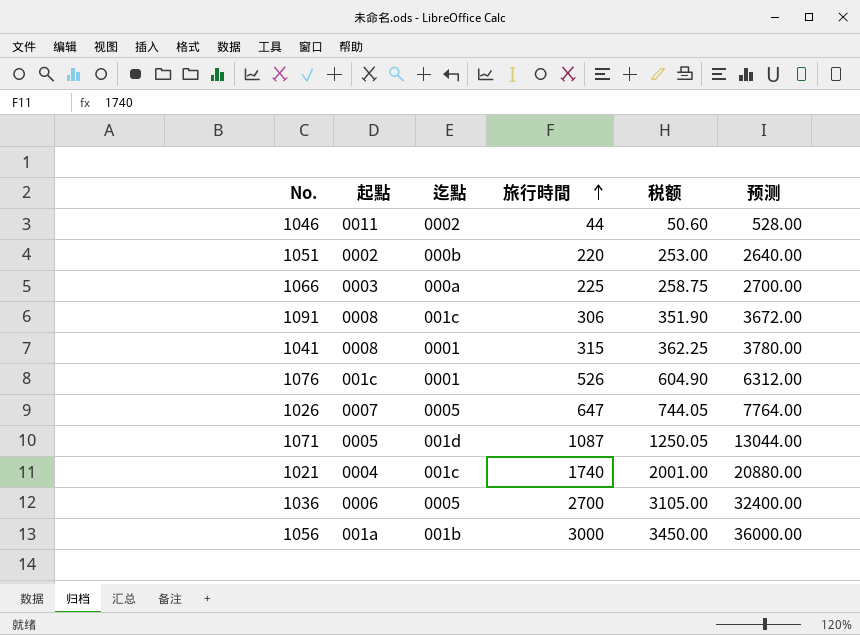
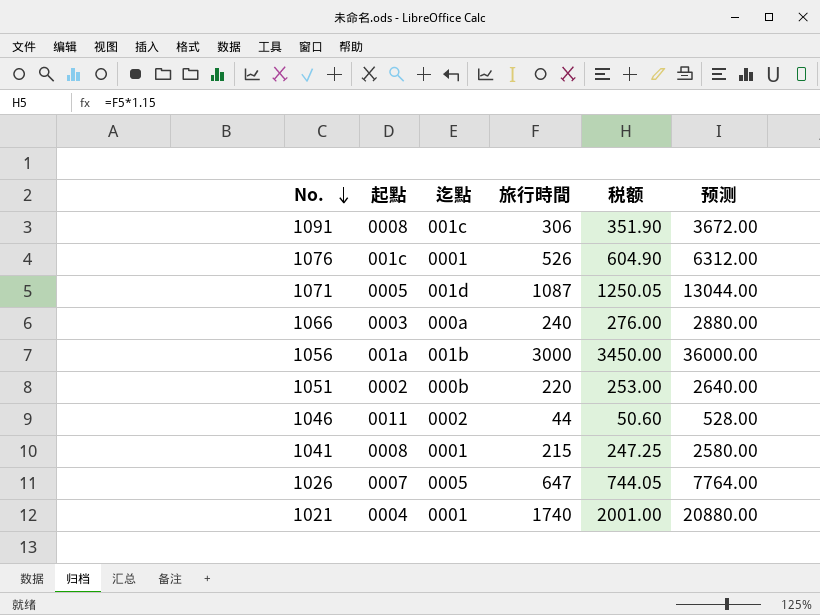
row order: 旅行時間 ascending -> No. descending
row 1036: 0006 | 0005 | 2700 | 3105.00 | 32400.00 -> none
1066 | 旅行時間: 225 -> 240
1066 | 税额: 258.75 -> 276.00
1066 | 预测: 2700.00 -> 2880.00
1041 | 旅行時間: 315 -> 215
1041 | 税额: 362.25 -> 247.25
1041 | 预测: 3780.00 -> 2580.00
1021 | 迄點: 001c -> 0001

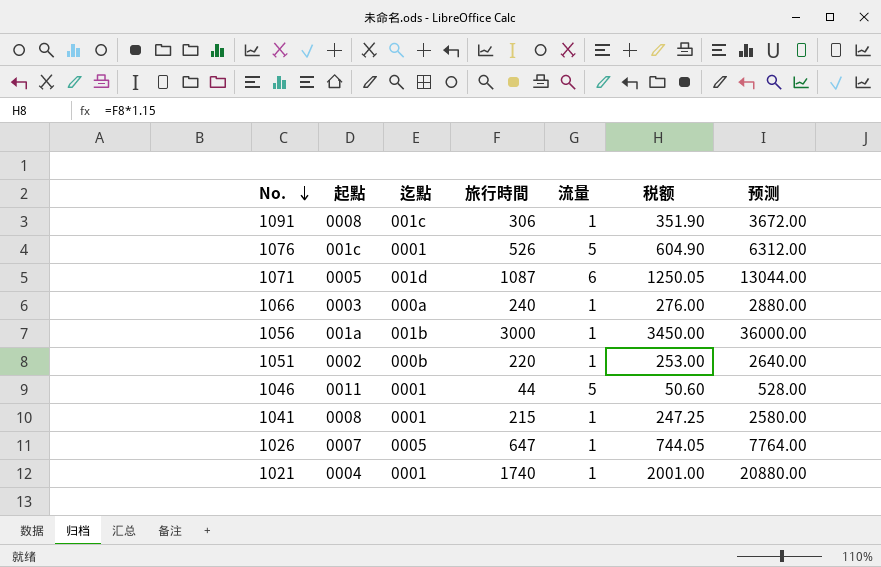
column 流量 | position: none -> 5
1046 | 迄點: 0002 -> 0001

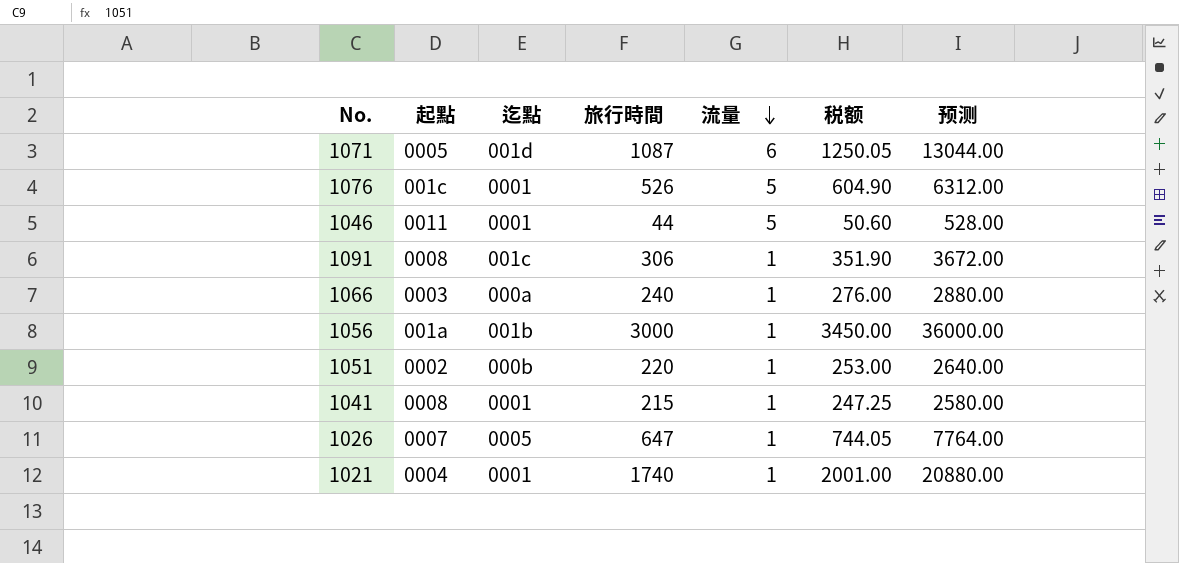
row order: No. descending -> 流量 descending

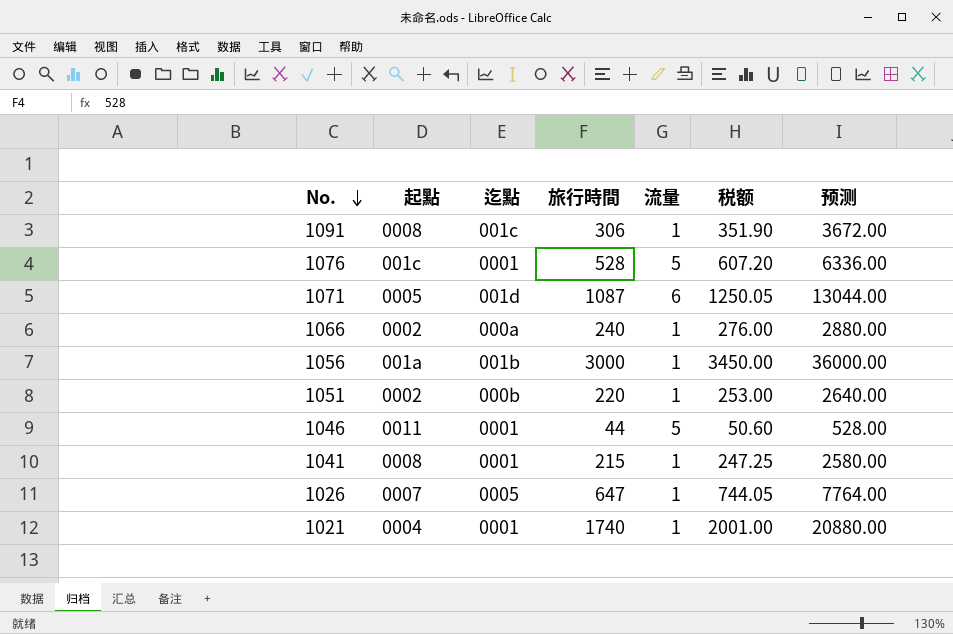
row order: 流量 descending -> No. descending
1076 | 旅行時間: 526 -> 528
1076 | 税额: 604.90 -> 607.20
1076 | 预测: 6312.00 -> 6336.00
1066 | 起點: 0003 -> 0002

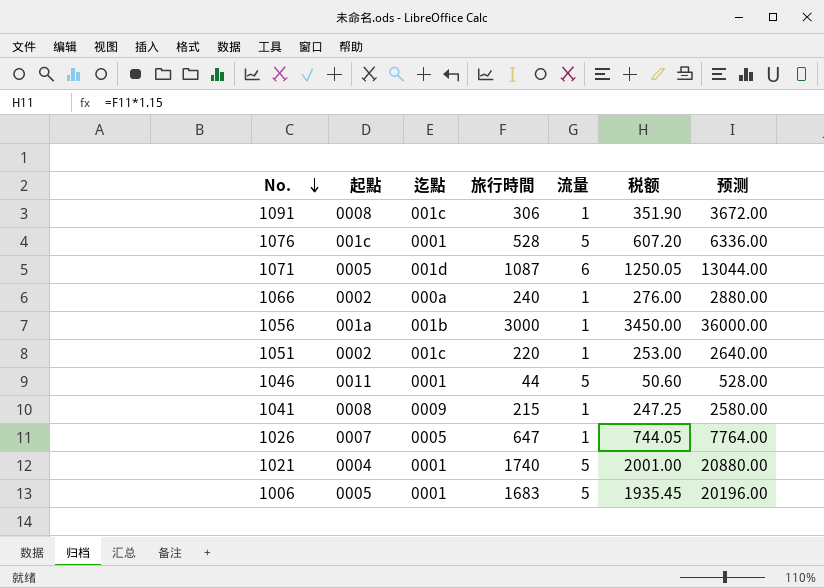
1051 | 迄點: 000b -> 001c
1041 | 迄點: 0001 -> 0009
1021 | 流量: 1 -> 5
row 1006: none -> 0005 | 0001 | 1683 | 5 | 1935.45 | 20196.00

